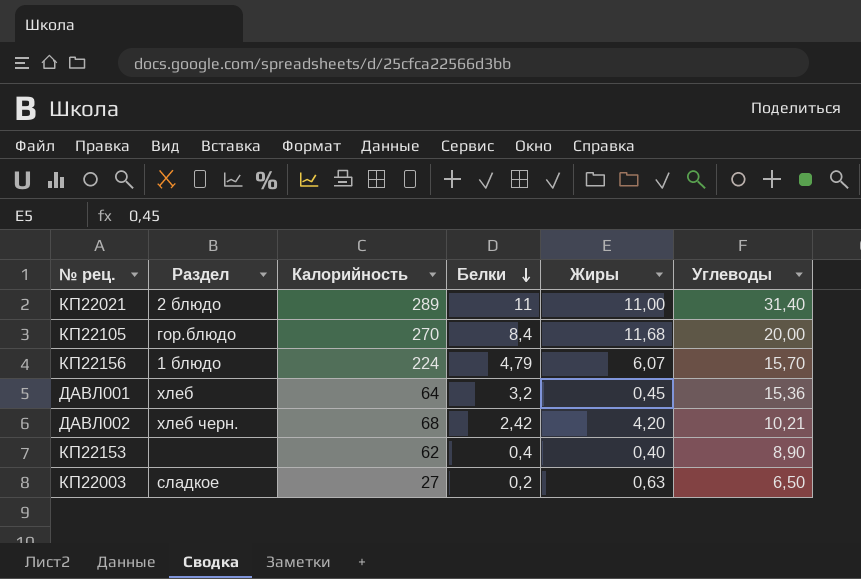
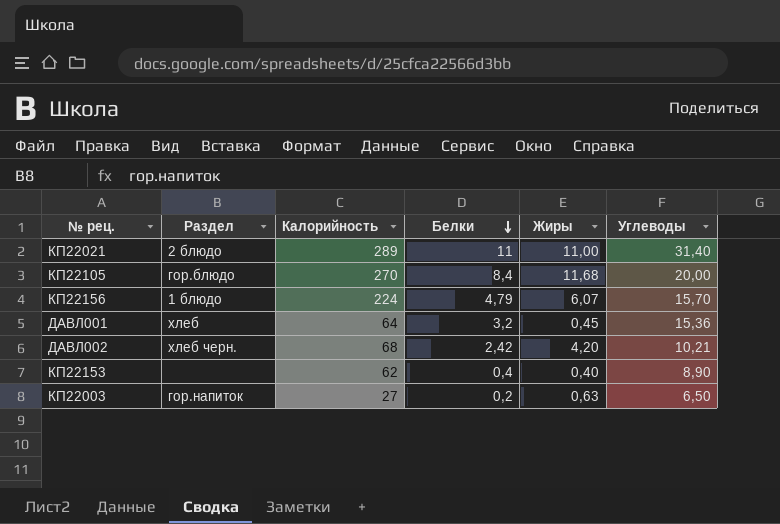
КП22003 | Раздел: сладкое -> гор.напиток

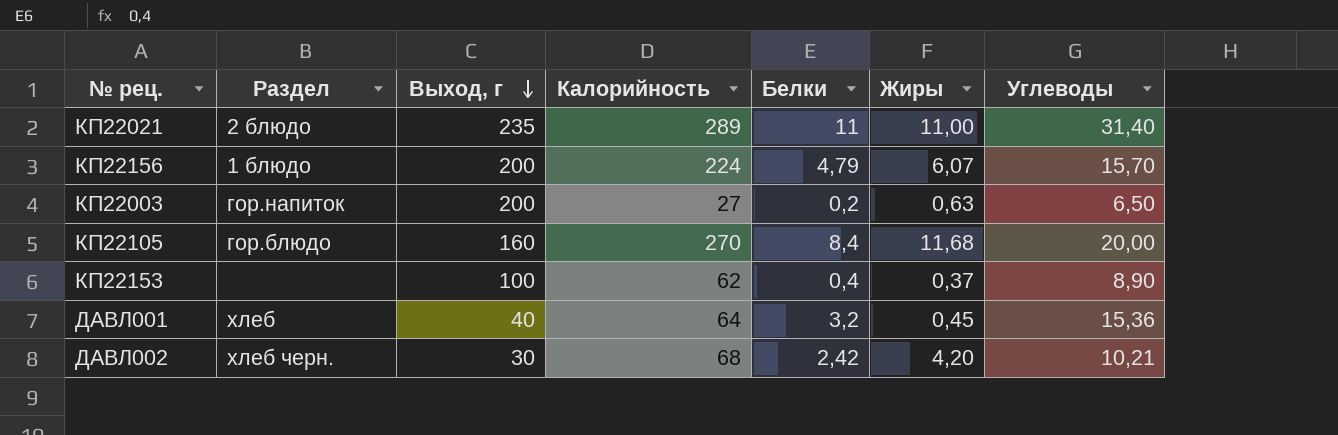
row order: Белки descending -> Выход, г descending
column Выход, г | position: none -> 3
КП22153 | Жиры: 0,40 -> 0,37

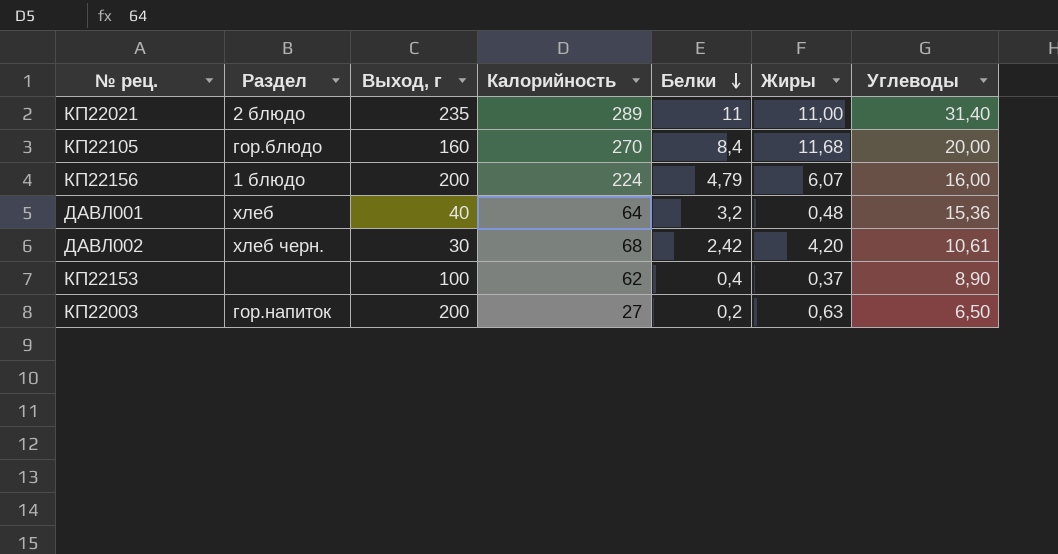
row order: Выход, г descending -> Белки descending
КП22156 | Углеводы: 15,70 -> 16,00
ДАВЛ001 | Жиры: 0,45 -> 0,48
ДАВЛ002 | Углеводы: 10,21 -> 10,61

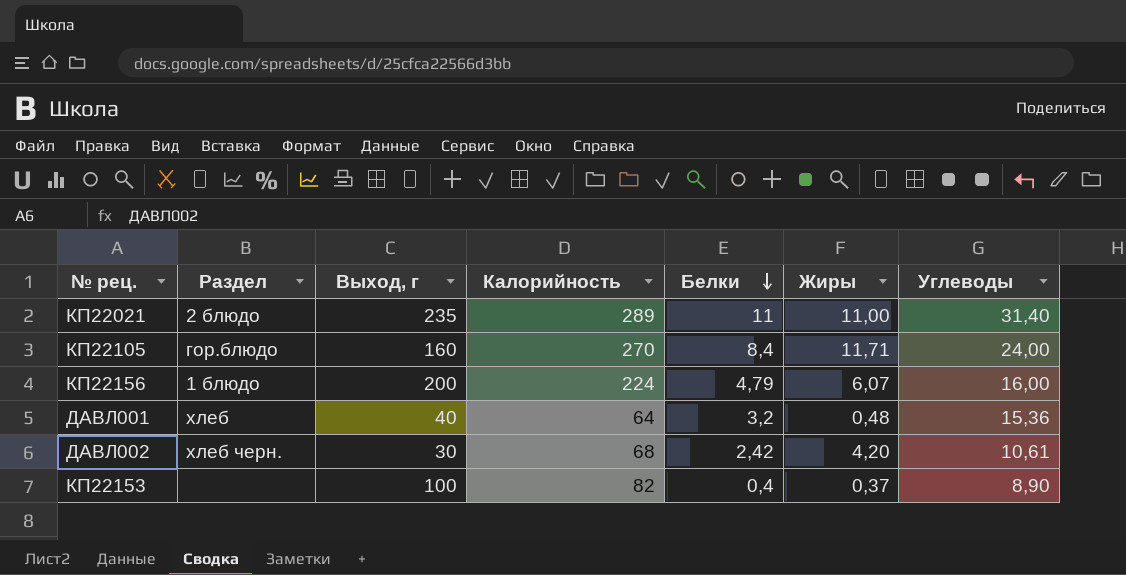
row КП22003: гор.напиток | 200 | 27 | 0,2 | 0,63 | 6,50 -> none
КП22105 | Жиры: 11,68 -> 11,71
КП22105 | Углеводы: 20,00 -> 24,00
КП22153 | Калорийность: 62 -> 82

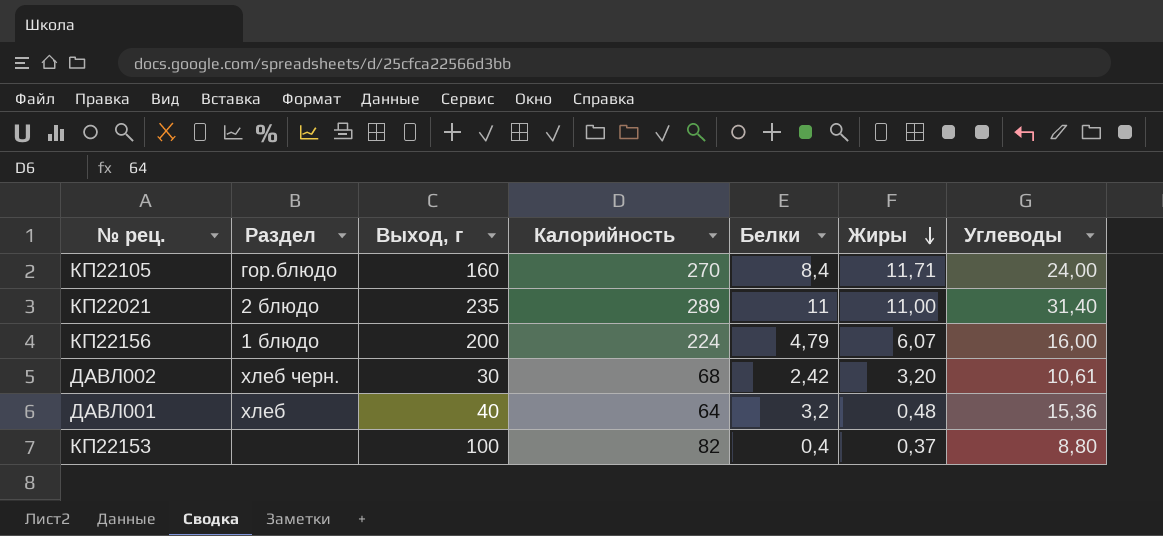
row order: Белки descending -> Жиры descending
ДАВЛ002 | Жиры: 4,20 -> 3,20
КП22153 | Углеводы: 8,90 -> 8,80

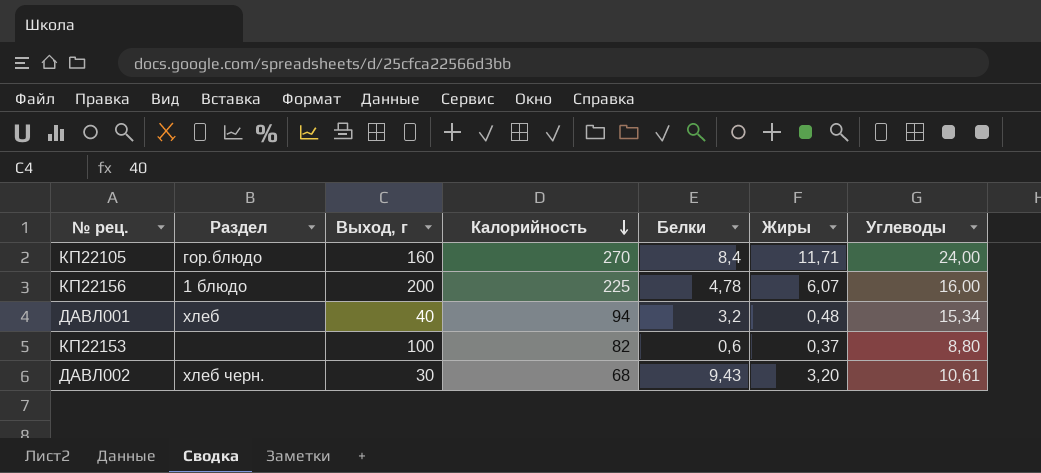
row order: Жиры descending -> Калорийность descending
row КП22021: 2 блюдо | 235 | 289 | 11 | 11,00 | 31,40 -> none
КП22156 | Калорийность: 224 -> 225
КП22156 | Белки: 4,79 -> 4,78
ДАВЛ001 | Калорийность: 64 -> 94
ДАВЛ001 | Углеводы: 15,36 -> 15,34
КП22153 | Белки: 0,4 -> 0,6
ДАВЛ002 | Белки: 2,42 -> 9,43

